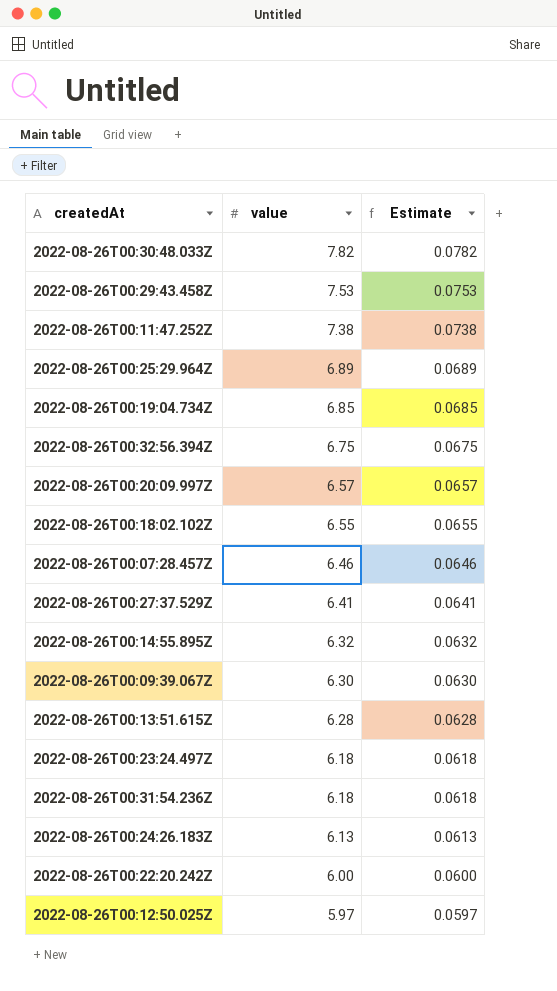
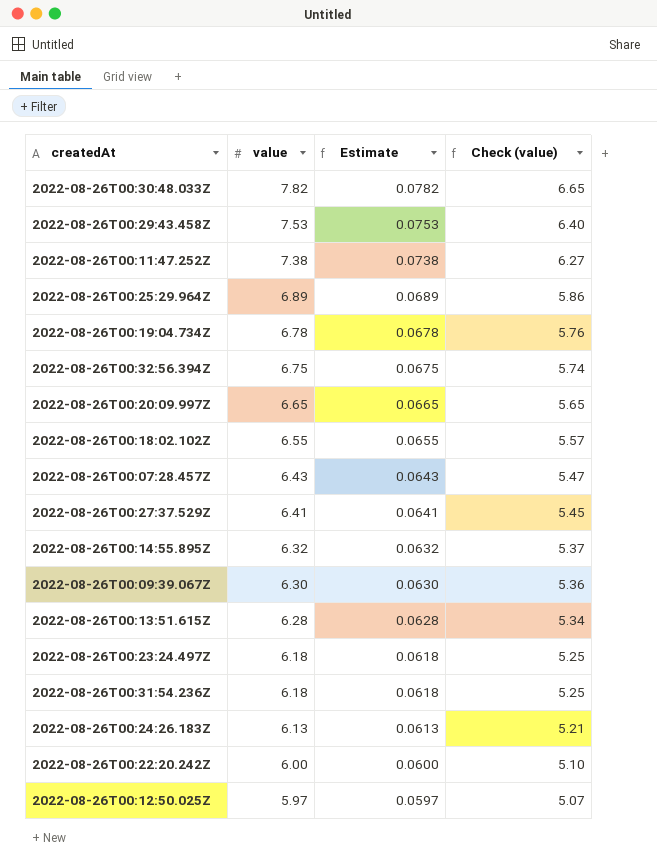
column Check (value) | formula: none -> [value] * 0.85
2022-08-26T00:19:04.734Z | value: 6.85 -> 6.78
2022-08-26T00:19:04.734Z | Estimate: 0.0685 -> 0.0678
2022-08-26T00:20:09.997Z | value: 6.57 -> 6.65
2022-08-26T00:20:09.997Z | Estimate: 0.0657 -> 0.0665
2022-08-26T00:07:28.457Z | value: 6.46 -> 6.43
2022-08-26T00:07:28.457Z | Estimate: 0.0646 -> 0.0643

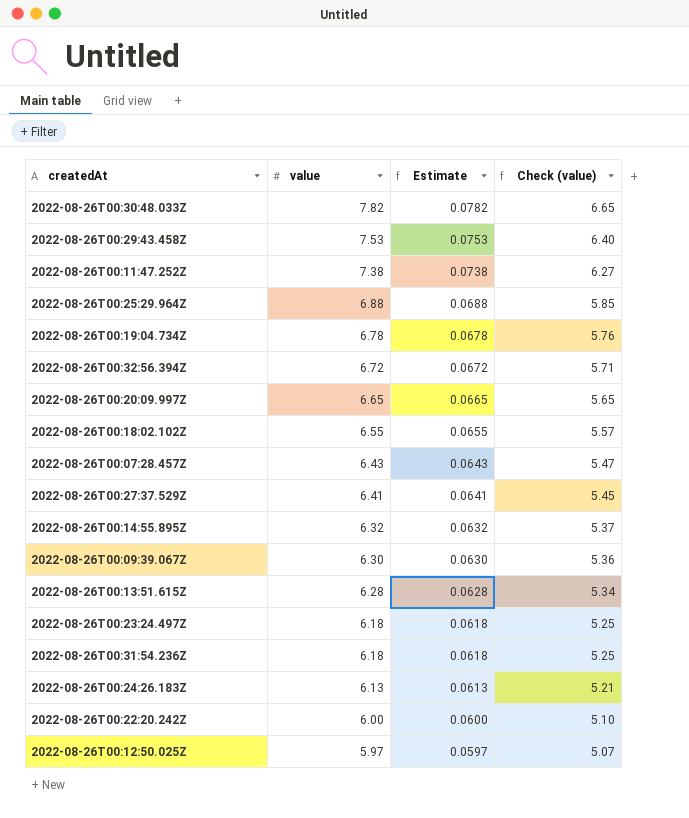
2022-08-26T00:25:29.964Z | value: 6.89 -> 6.88
2022-08-26T00:25:29.964Z | Estimate: 0.0689 -> 0.0688
2022-08-26T00:25:29.964Z | Check (value): 5.86 -> 5.85
2022-08-26T00:32:56.394Z | value: 6.75 -> 6.72
2022-08-26T00:32:56.394Z | Estimate: 0.0675 -> 0.0672
2022-08-26T00:32:56.394Z | Check (value): 5.74 -> 5.71

